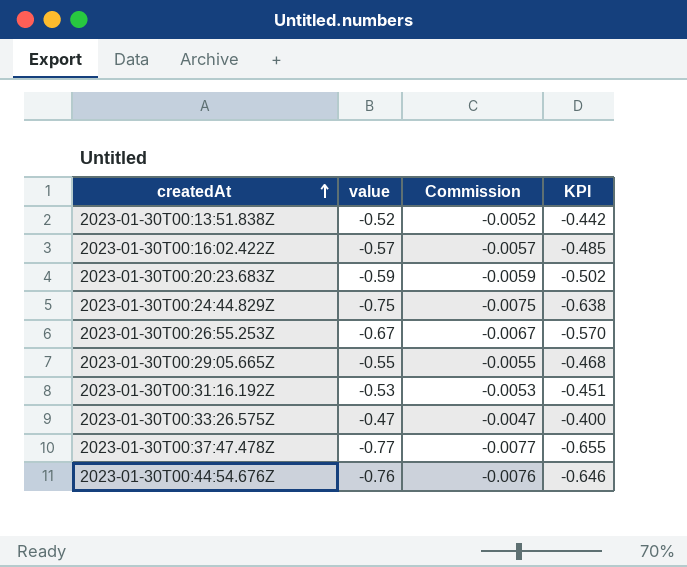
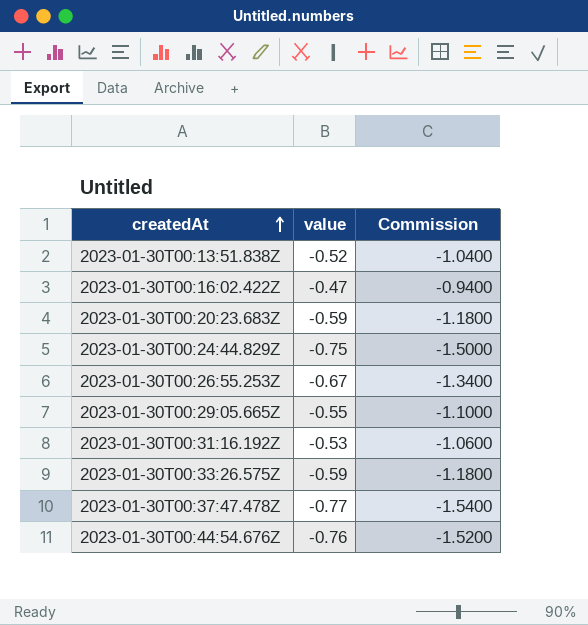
column KPI | formula: [value] * 0.85 -> none
column Commission | formula: [value] * 0.01 -> [value] * 2
2023-01-30T00:16:02.422Z | value: -0.57 -> -0.47
2023-01-30T00:33:26.575Z | value: -0.47 -> -0.59

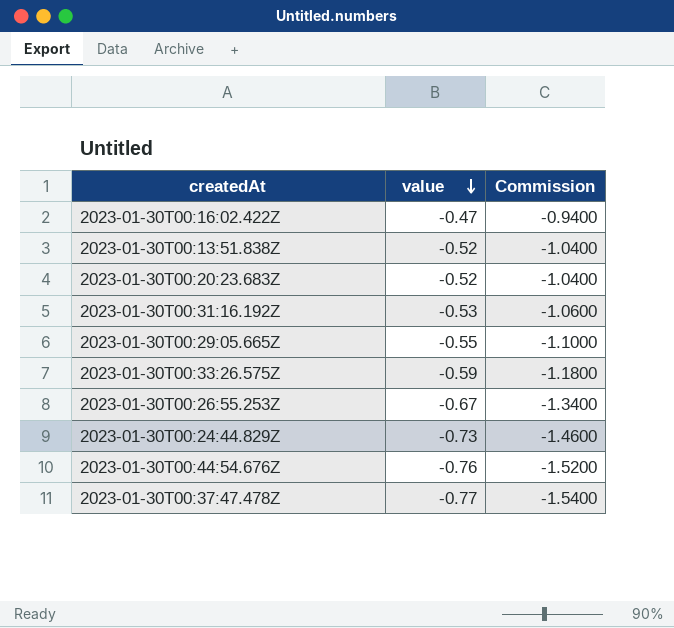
row order: createdAt ascending -> value descending
2023-01-30T00:20:23.683Z | value: -0.59 -> -0.52
2023-01-30T00:20:23.683Z | Commission: -1.1800 -> -1.0400
2023-01-30T00:24:44.829Z | value: -0.75 -> -0.73
2023-01-30T00:24:44.829Z | Commission: -1.5000 -> -1.4600

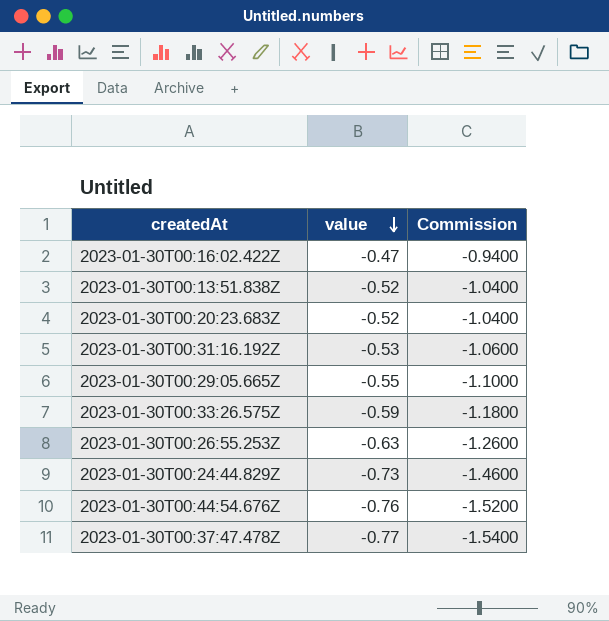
2023-01-30T00:26:55.253Z | value: -0.67 -> -0.63
2023-01-30T00:26:55.253Z | Commission: -1.3400 -> -1.2600

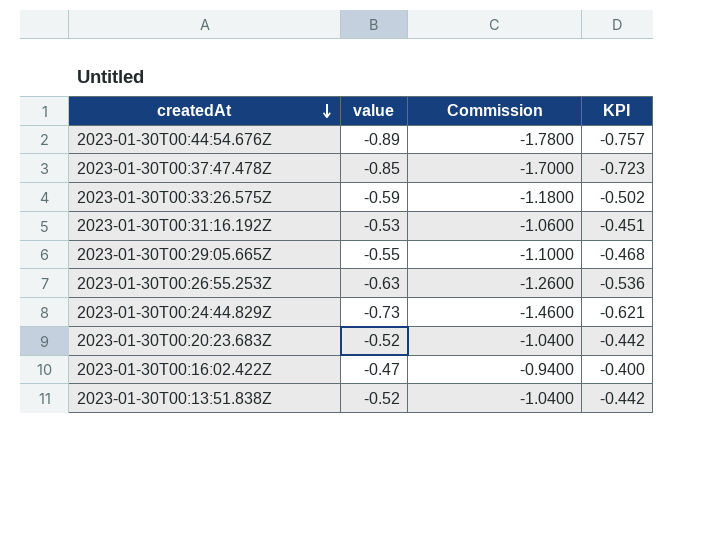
row order: value descending -> createdAt descending
column KPI | formula: none -> [value] * 0.85
2023-01-30T00:44:54.676Z | value: -0.76 -> -0.89
2023-01-30T00:44:54.676Z | Commission: -1.5200 -> -1.7800
2023-01-30T00:37:47.478Z | value: -0.77 -> -0.85
2023-01-30T00:37:47.478Z | Commission: -1.5400 -> -1.7000

